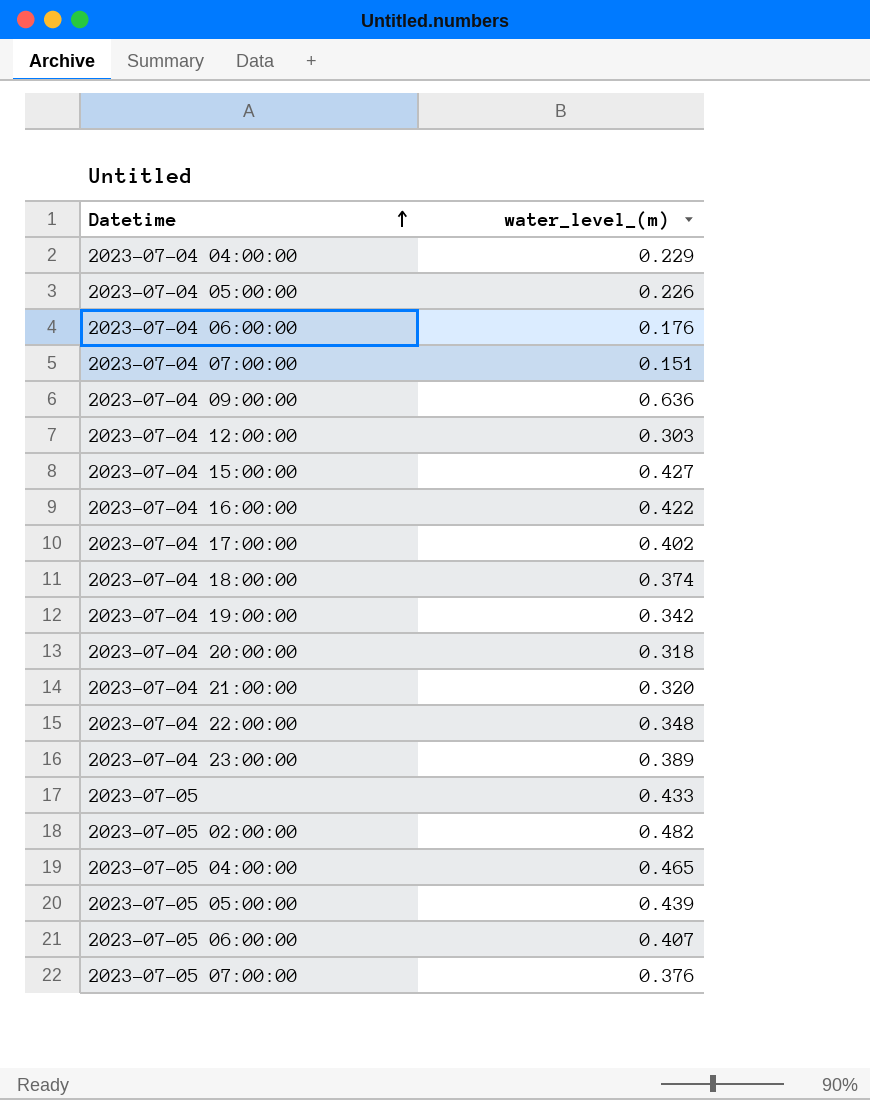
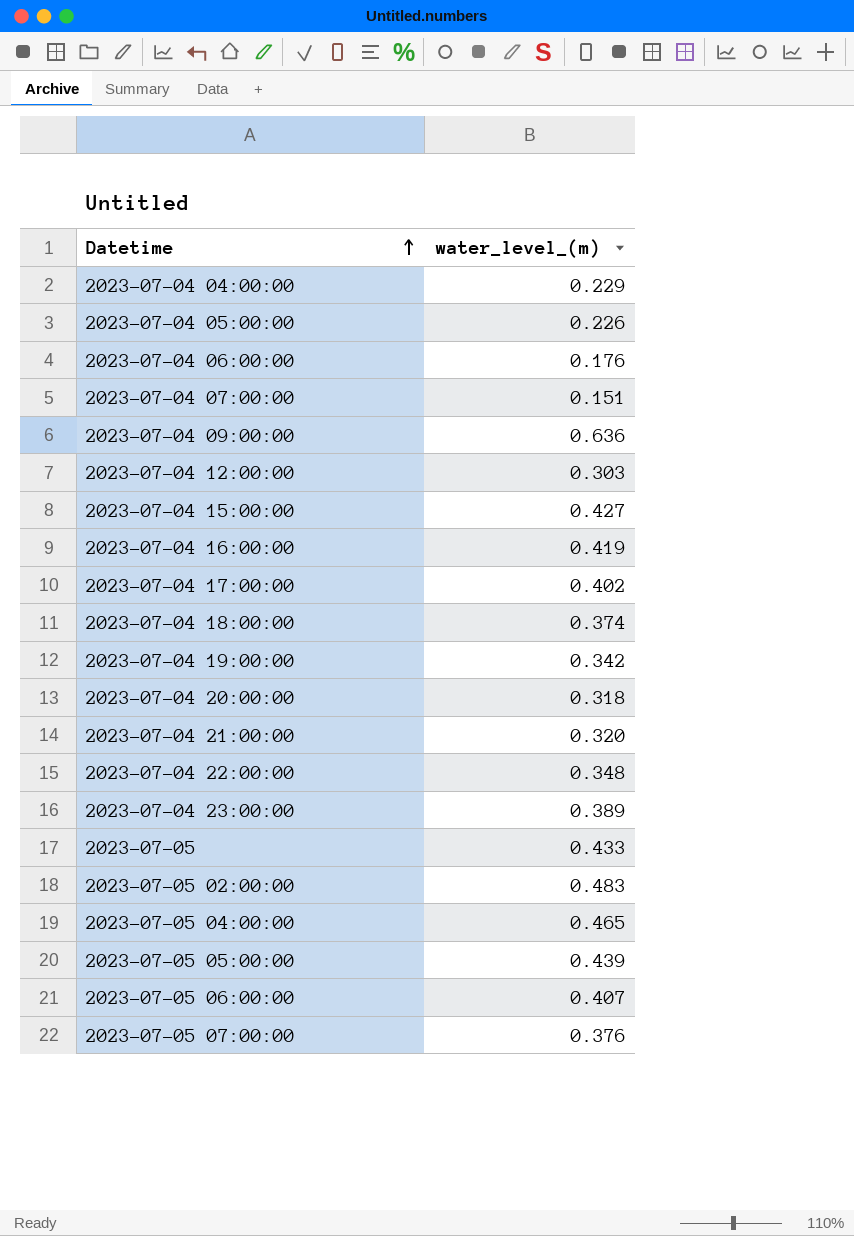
2023-07-04 16:00:00 | water_level_(m): 0.422 -> 0.419
2023-07-05 02:00:00 | water_level_(m): 0.482 -> 0.483

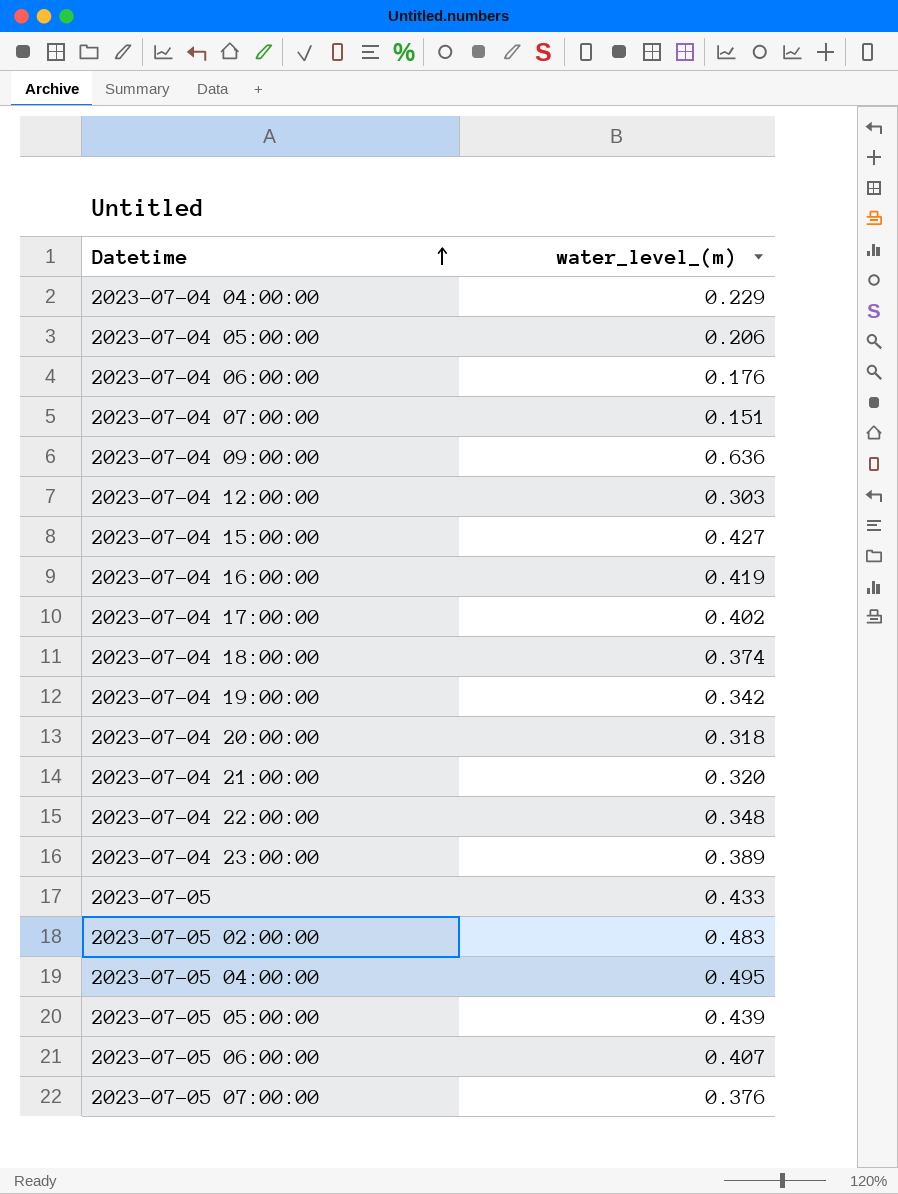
2023-07-04 05:00:00 | water_level_(m): 0.226 -> 0.206
2023-07-05 04:00:00 | water_level_(m): 0.465 -> 0.495

